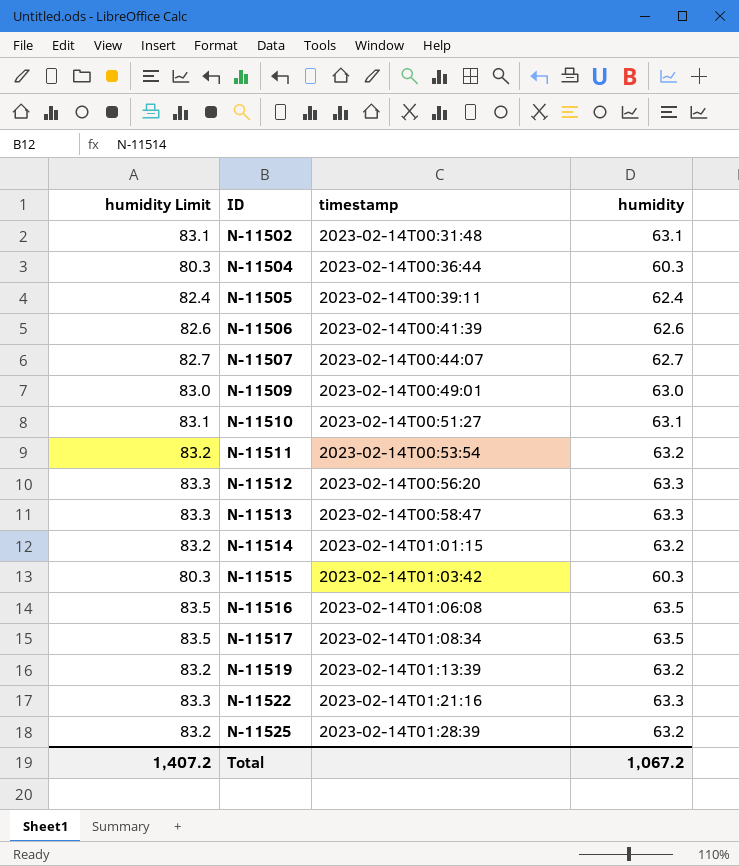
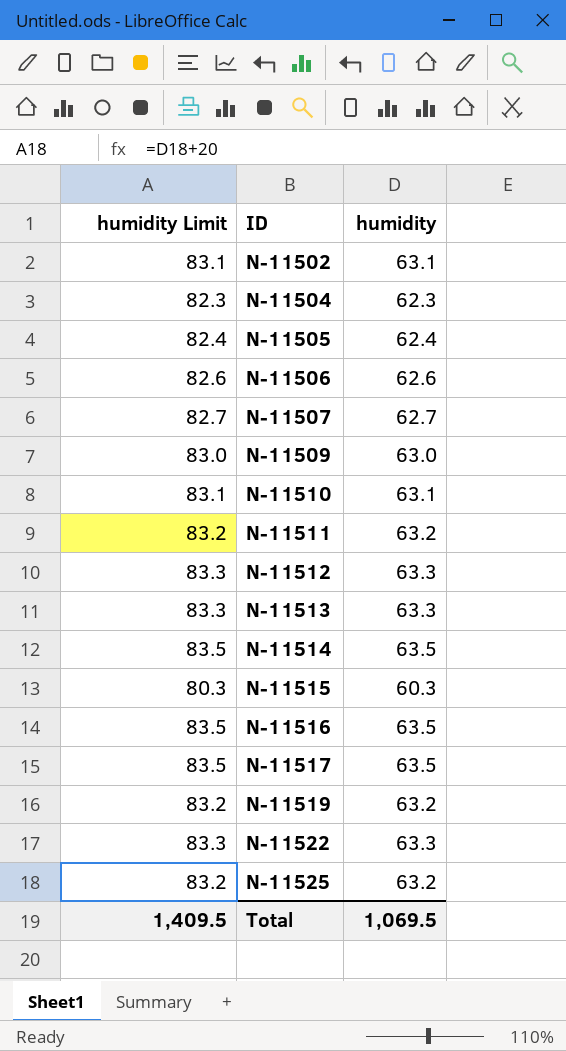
column timestamp | position: 3 -> none
N-11504 | humidity Limit: 80.3 -> 82.3
N-11504 | humidity: 60.3 -> 62.3
N-11514 | humidity Limit: 83.2 -> 83.5
N-11514 | humidity: 63.2 -> 63.5
Total | humidity Limit: 1,407.2 -> 1,409.5
Total | humidity: 1,067.2 -> 1,069.5

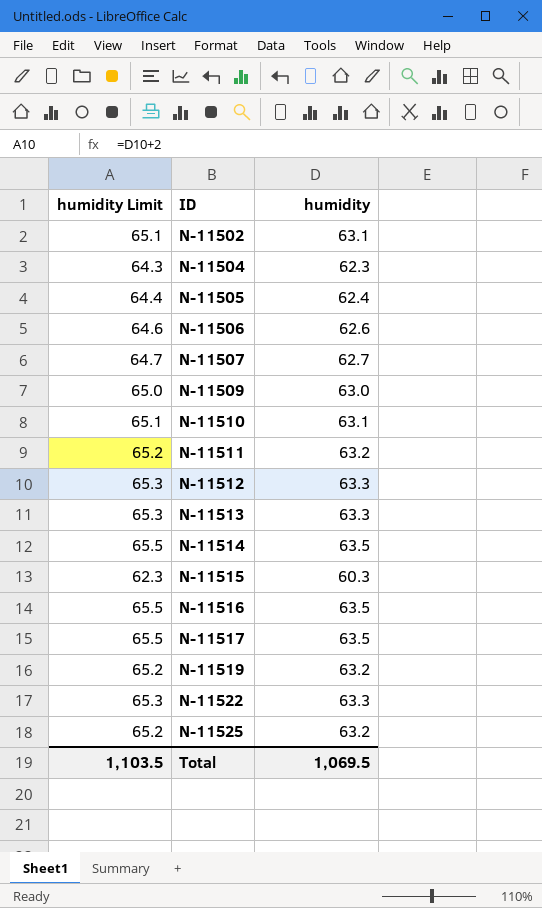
column humidity Limit | formula: [humidity] + 20 -> [humidity] + 2
Total | humidity Limit: 1,409.5 -> 1,103.5

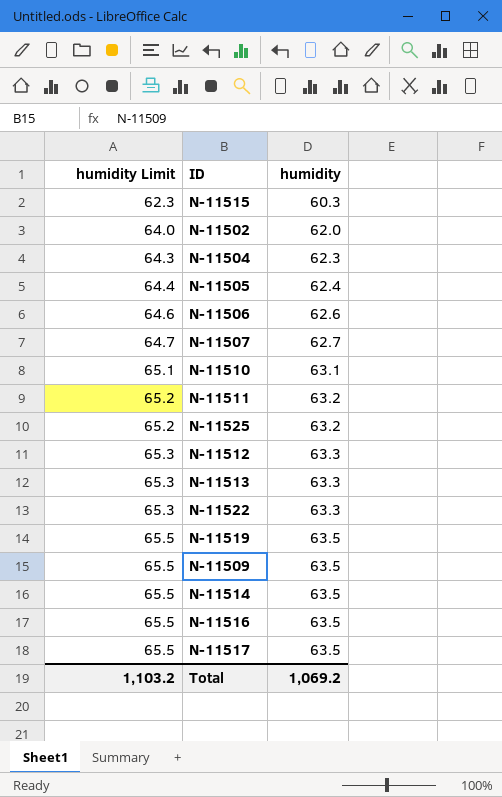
row order: ID ascending -> humidity Limit ascending
N-11502 | humidity Limit: 65.1 -> 64.0
N-11502 | humidity: 63.1 -> 62.0
N-11519 | humidity Limit: 65.2 -> 65.5
N-11519 | humidity: 63.2 -> 63.5
N-11509 | humidity Limit: 65.0 -> 65.5
N-11509 | humidity: 63.0 -> 63.5
Total | humidity Limit: 1,103.5 -> 1,103.2
Total | humidity: 1,069.5 -> 1,069.2

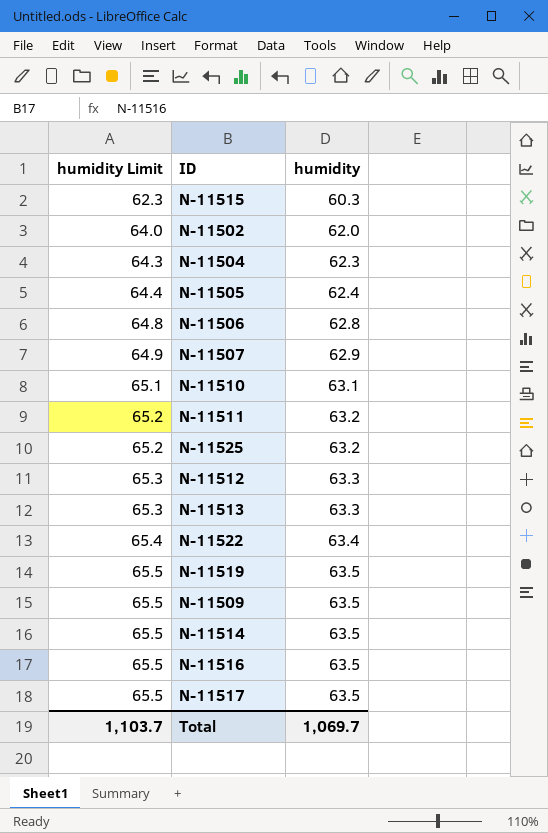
N-11506 | humidity Limit: 64.6 -> 64.8
N-11506 | humidity: 62.6 -> 62.8
N-11507 | humidity Limit: 64.7 -> 64.9
N-11507 | humidity: 62.7 -> 62.9
N-11522 | humidity Limit: 65.3 -> 65.4
N-11522 | humidity: 63.3 -> 63.4
Total | humidity Limit: 1,103.2 -> 1,103.7
Total | humidity: 1,069.2 -> 1,069.7

